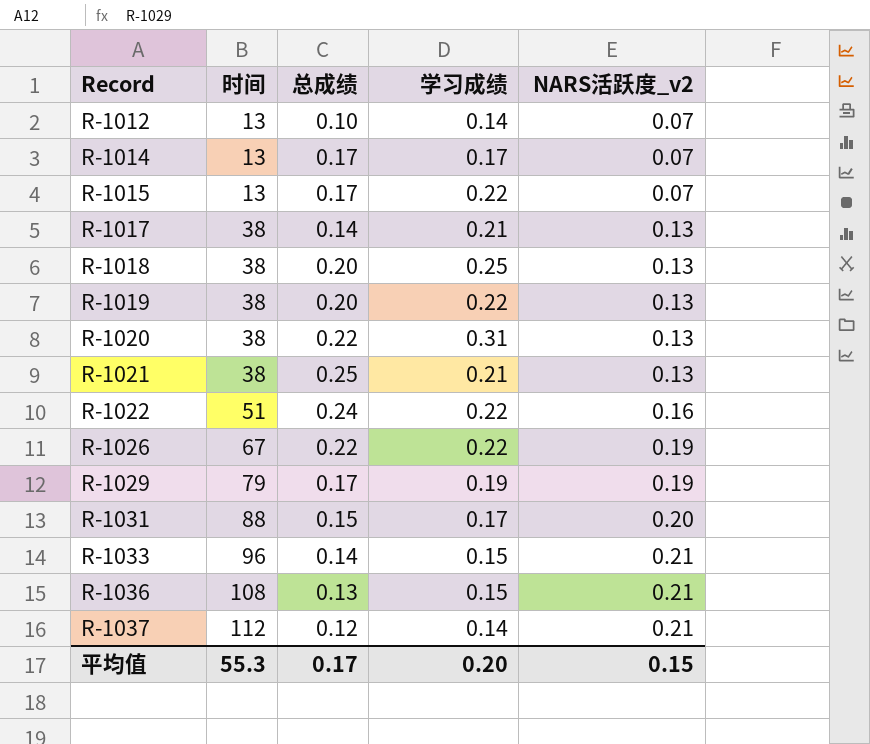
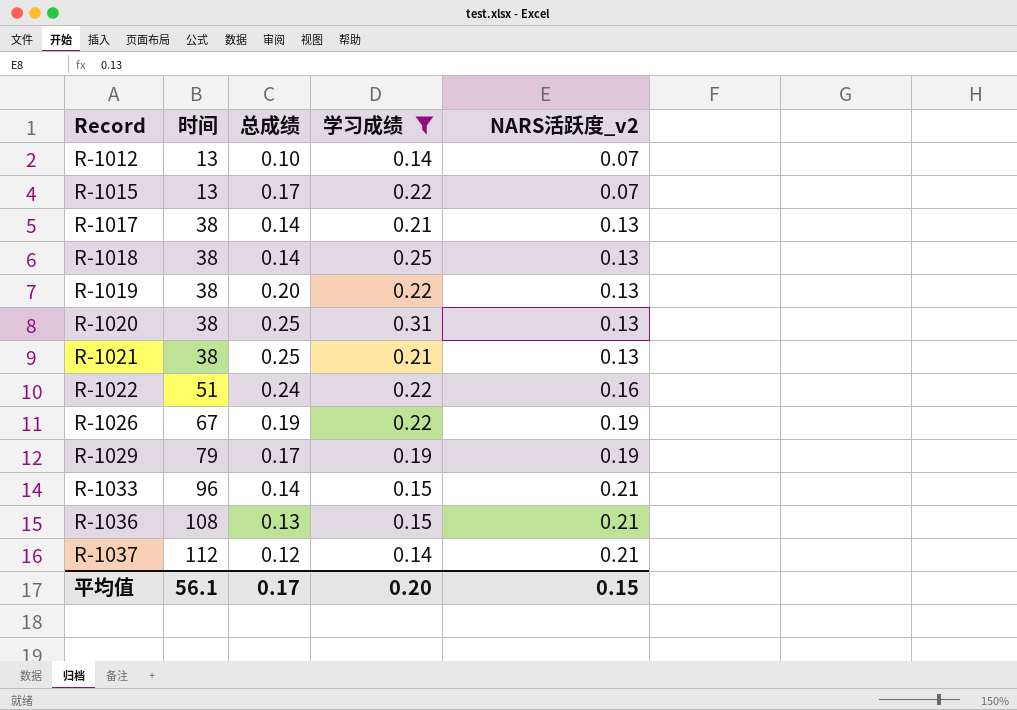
filter: none -> 学习成绩 != 0.17
R-1018 | 总成绩: 0.20 -> 0.14
R-1020 | 总成绩: 0.22 -> 0.25
R-1026 | 总成绩: 0.22 -> 0.19
平均值 | 时间: 55.3 -> 56.1

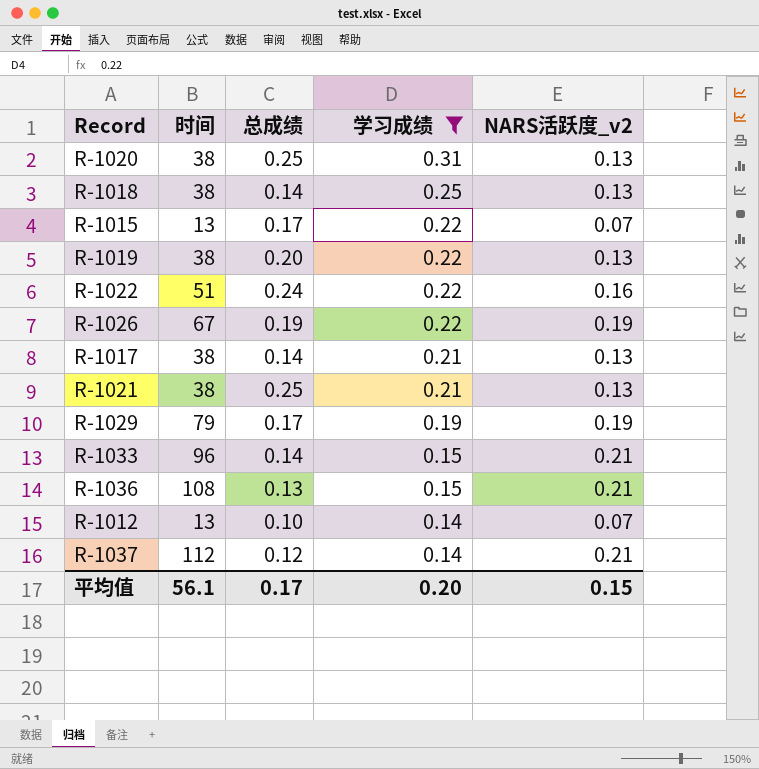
row order: Record ascending -> 学习成绩 descending

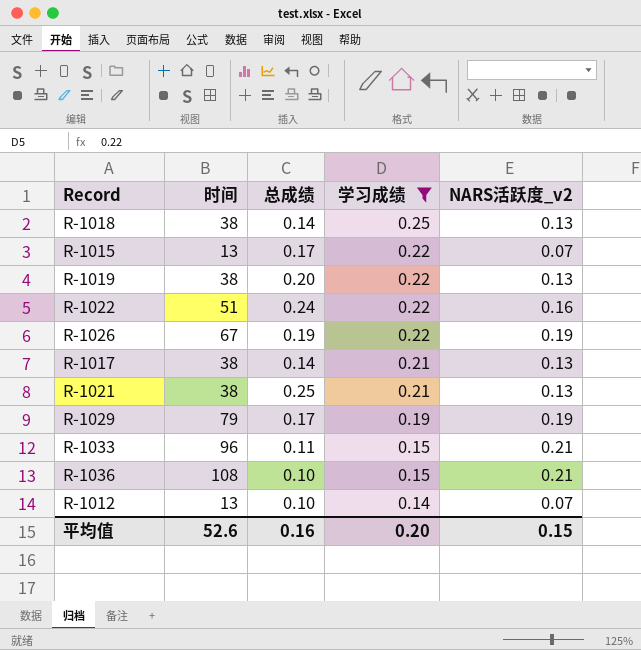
row R-1020: 38 | 0.25 | 0.31 | 0.13 -> none
row R-1037: 112 | 0.12 | 0.14 | 0.21 -> none
R-1033 | 总成绩: 0.14 -> 0.11
R-1036 | 总成绩: 0.13 -> 0.10
平均值 | 时间: 56.1 -> 52.6
平均值 | 总成绩: 0.17 -> 0.16

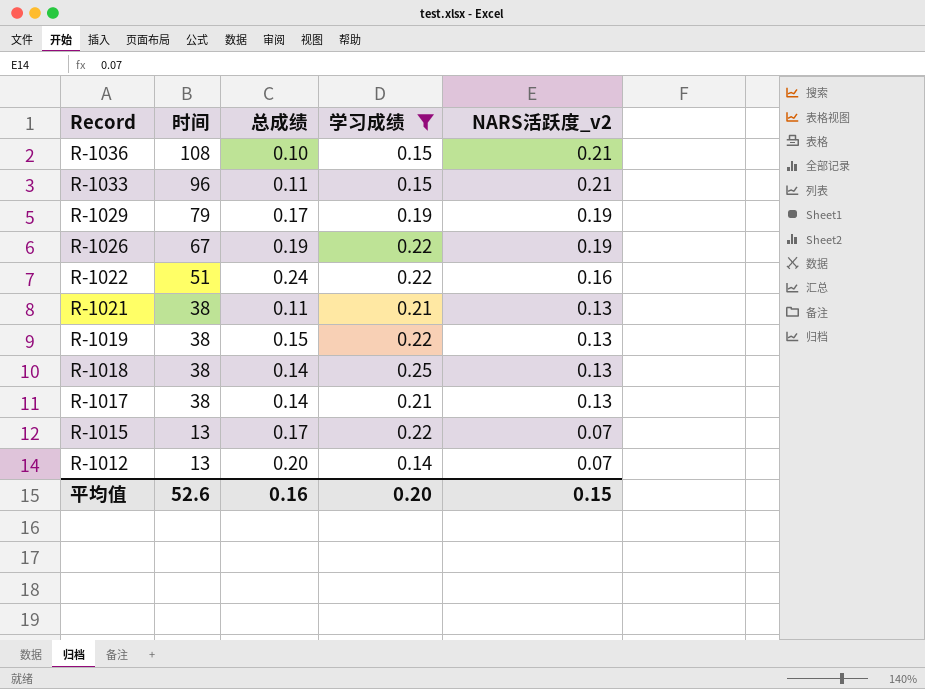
row order: 学习成绩 descending -> Record descending
R-1021 | 总成绩: 0.25 -> 0.11
R-1019 | 总成绩: 0.20 -> 0.15
R-1012 | 总成绩: 0.10 -> 0.20

